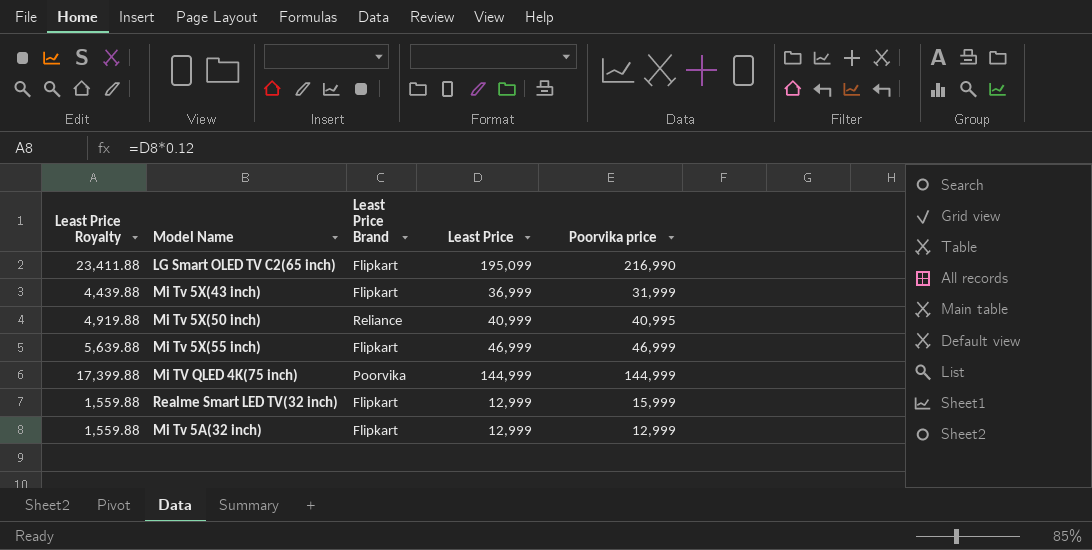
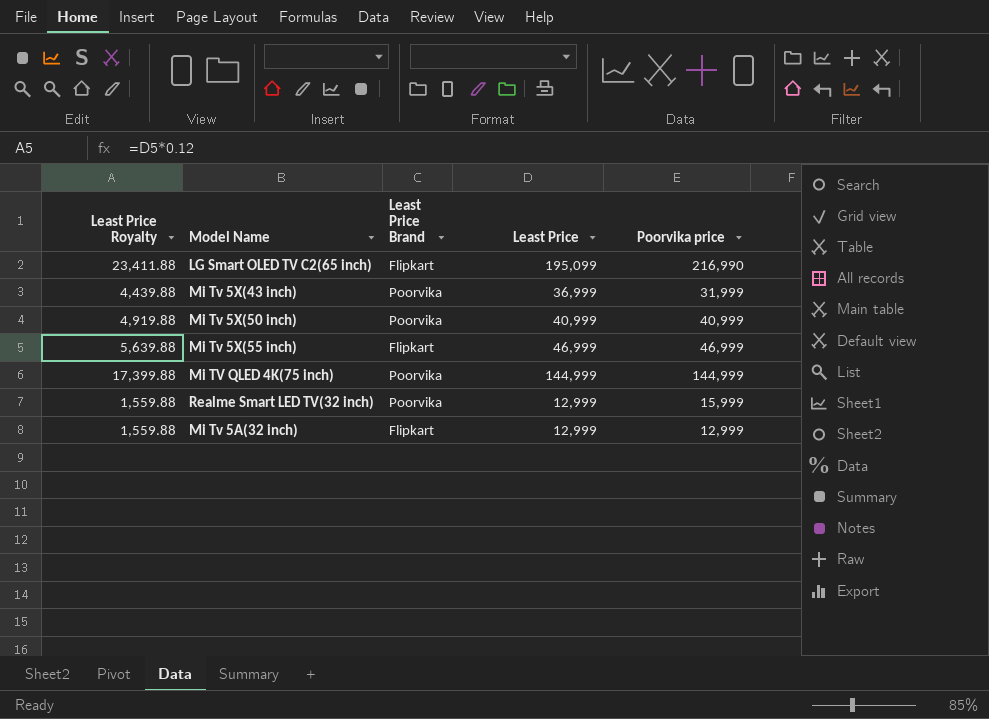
Mi Tv 5X(43 inch) | Least Price Brand: Flipkart -> Poorvika
Mi Tv 5X(50 inch) | Least Price Brand: Reliance -> Poorvika
Mi Tv 5X(50 inch) | Poorvika price: 40,995 -> 40,999
Realme Smart LED TV(32 inch) | Least Price Brand: Flipkart -> Poorvika

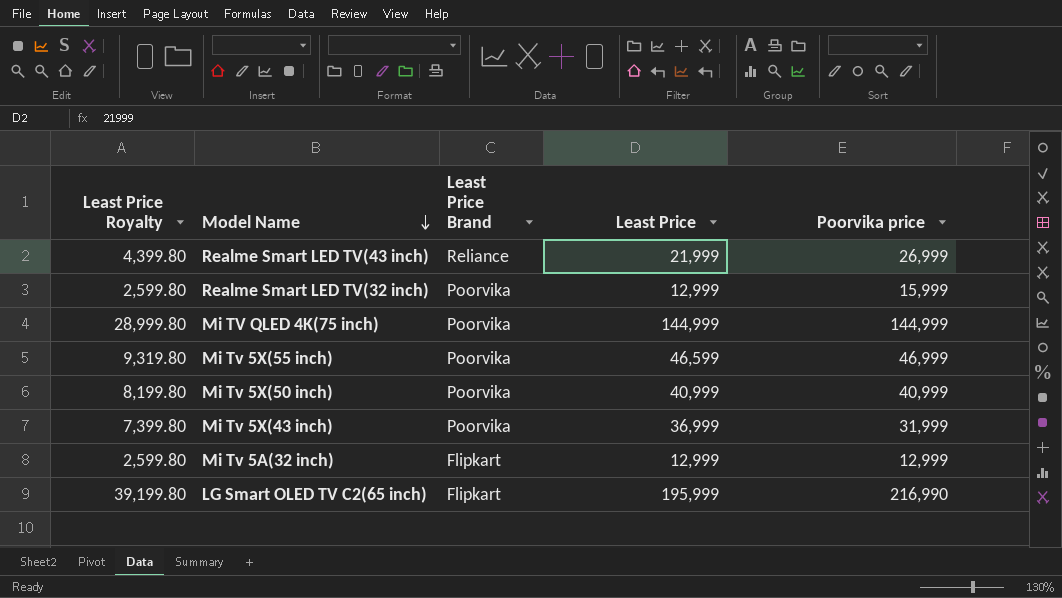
row order: none -> Model Name descending
column Least Price Royalty | formula: [Least Price] * 0.12 -> [Least Price] * 0.2
row Realme Smart LED TV(43 inch): none -> 4,399.80 | Reliance | 21,999 | 26,999
Mi Tv 5X(55 inch) | Least Price Brand: Flipkart -> Poorvika
Mi Tv 5X(55 inch) | Least Price: 46,999 -> 46,599
LG Smart OLED TV C2(65 inch) | Least Price: 195,099 -> 195,999

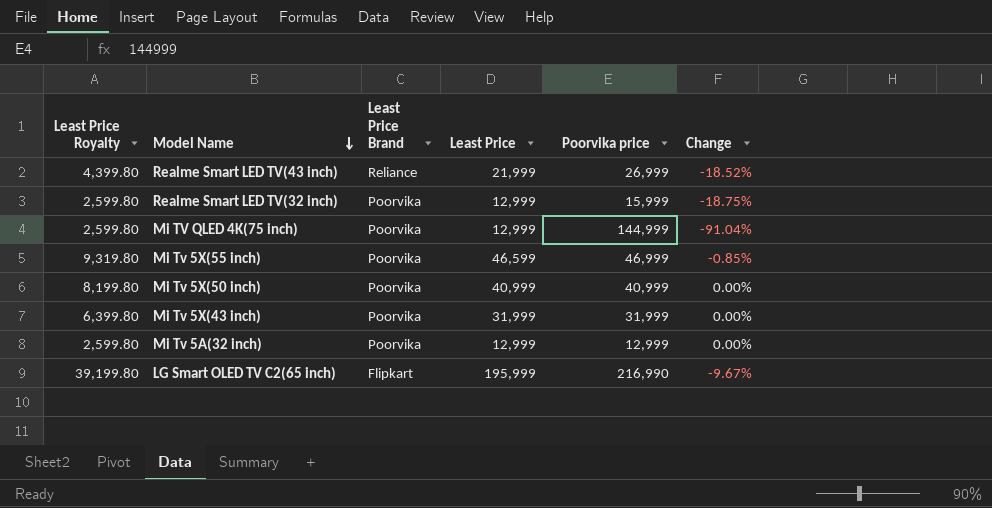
column Change | formula: none -> ([Least Price] - [Poorvika price]) / [Poorvika price]
Mi TV QLED 4K(75 inch) | Least Price Royalty: 28,999.80 -> 2,599.80
Mi TV QLED 4K(75 inch) | Least Price: 144,999 -> 12,999
Mi Tv 5X(43 inch) | Least Price Royalty: 7,399.80 -> 6,399.80
Mi Tv 5X(43 inch) | Least Price: 36,999 -> 31,999
Mi Tv 5A(32 inch) | Least Price Brand: Flipkart -> Poorvika

